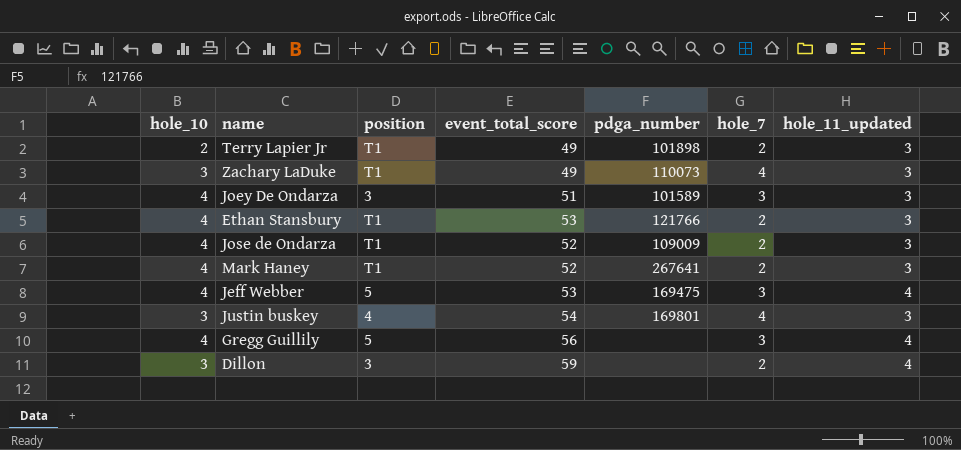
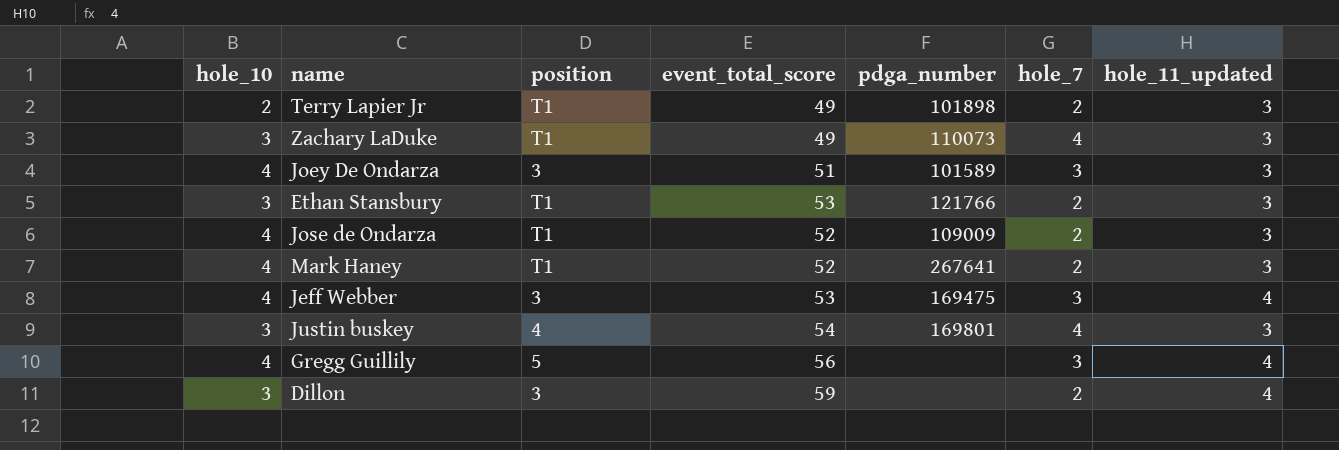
Ethan Stansbury | hole_10: 4 -> 3
Jeff Webber | position: 5 -> 3

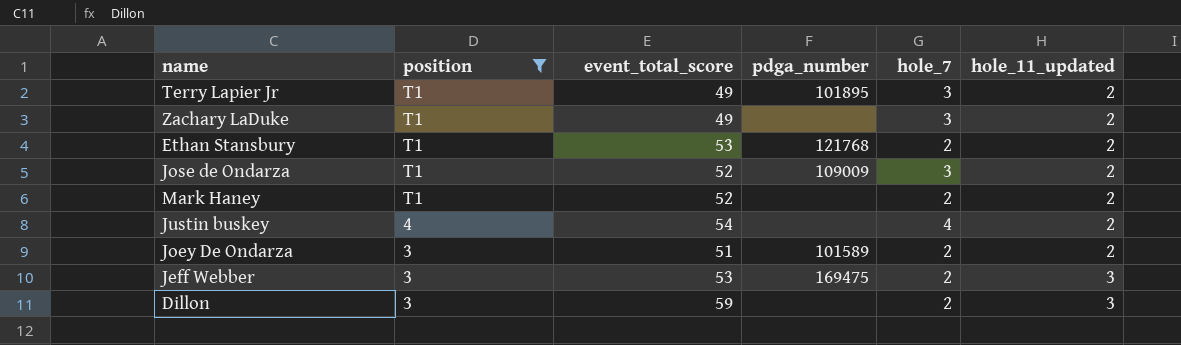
filter: none -> position != 5
row order: none -> position descending
column hole_10 | position: 1 -> none
Terry Lapier Jr | pdga_number: 101898 -> 101895
Terry Lapier Jr | hole_7: 2 -> 3
Terry Lapier Jr | hole_11_updated: 3 -> 2
Zachary LaDuke | pdga_number: 110073 -> none
Zachary LaDuke | hole_7: 4 -> 3
Zachary LaDuke | hole_11_updated: 3 -> 2
Ethan Stansbury | pdga_number: 121766 -> 121768
Ethan Stansbury | hole_11_updated: 3 -> 2
Jose de Ondarza | hole_7: 2 -> 3
Jose de Ondarza | hole_11_updated: 3 -> 2
Mark Haney | pdga_number: 267641 -> none
Mark Haney | hole_11_updated: 3 -> 2
Justin buskey | pdga_number: 169801 -> none
Justin buskey | hole_11_updated: 3 -> 2
Joey De Ondarza | hole_7: 3 -> 2
Joey De Ondarza | hole_11_updated: 3 -> 2
Jeff Webber | hole_7: 3 -> 2
Jeff Webber | hole_11_updated: 4 -> 3
Dillon | hole_11_updated: 4 -> 3

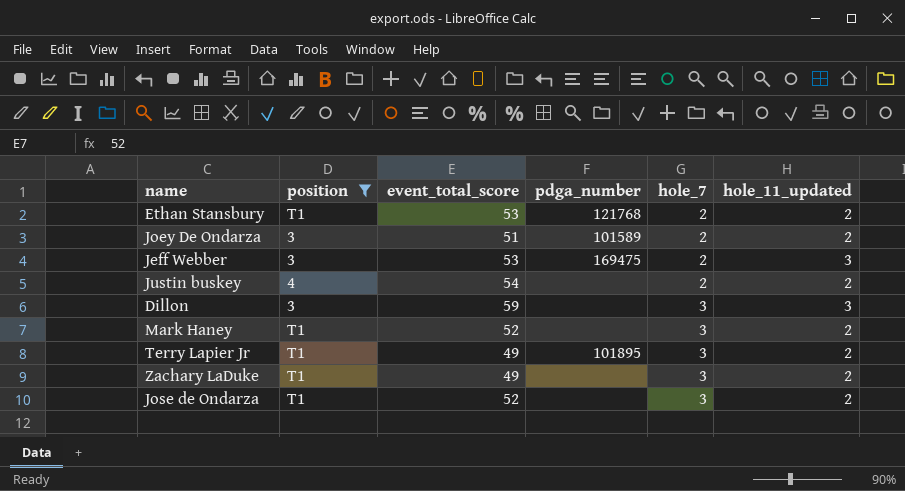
row order: position descending -> hole_7 ascending
Justin buskey | hole_7: 4 -> 2
Dillon | hole_7: 2 -> 3
Mark Haney | hole_7: 2 -> 3
Jose de Ondarza | pdga_number: 109009 -> none

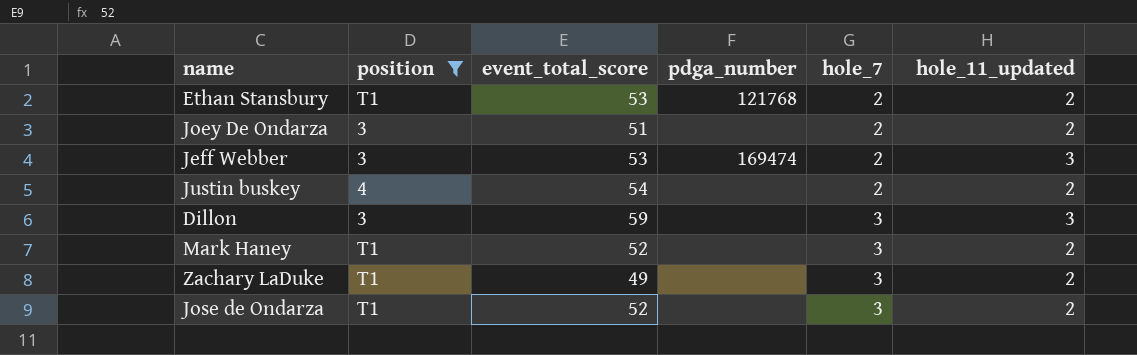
row Terry Lapier Jr: T1 | 49 | 101895 | 3 | 2 -> none
Joey De Ondarza | pdga_number: 101589 -> none
Jeff Webber | pdga_number: 169475 -> 169474

